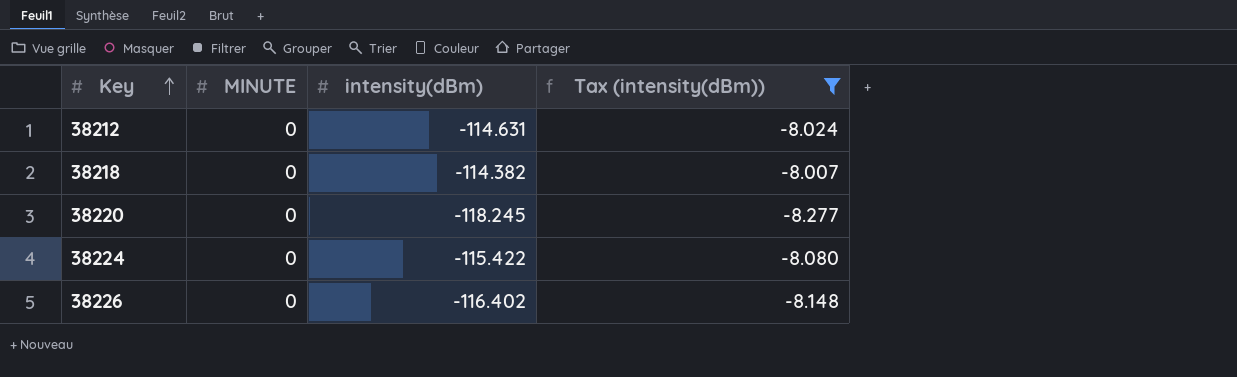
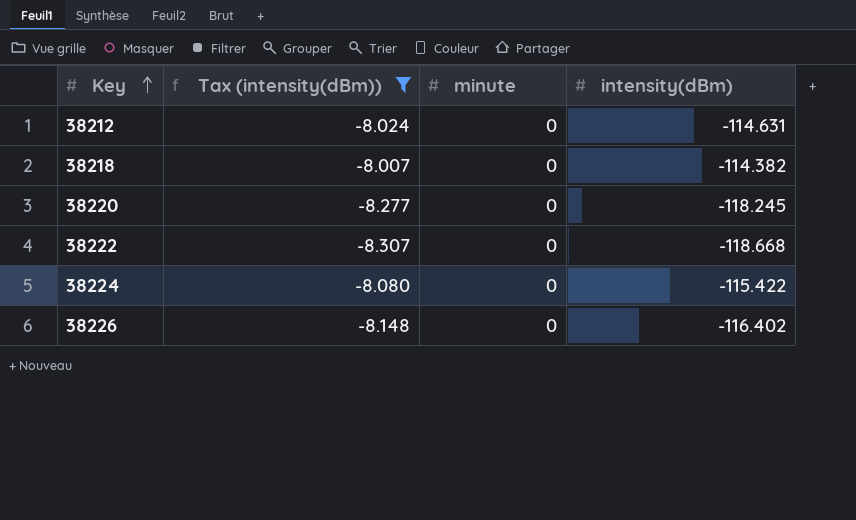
column Tax (intensity(dBm)) | position: 4 -> 2
column name: MINUTE -> minute
row 38222: none -> -8.307 | 0 | -118.668

